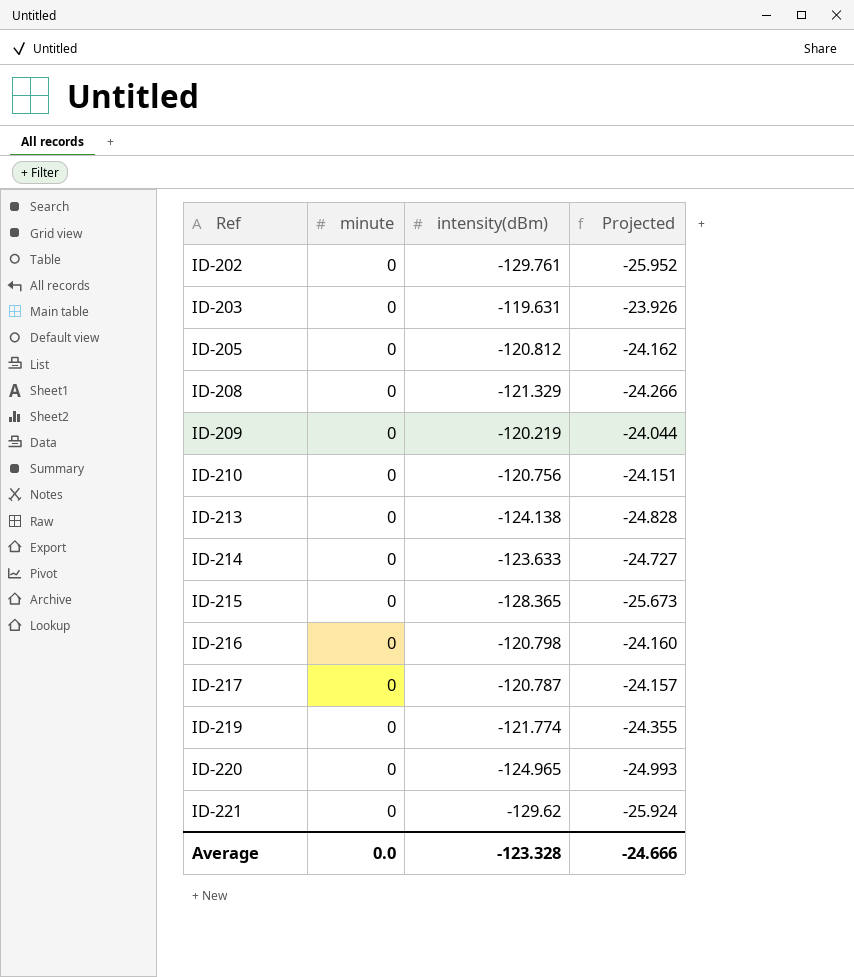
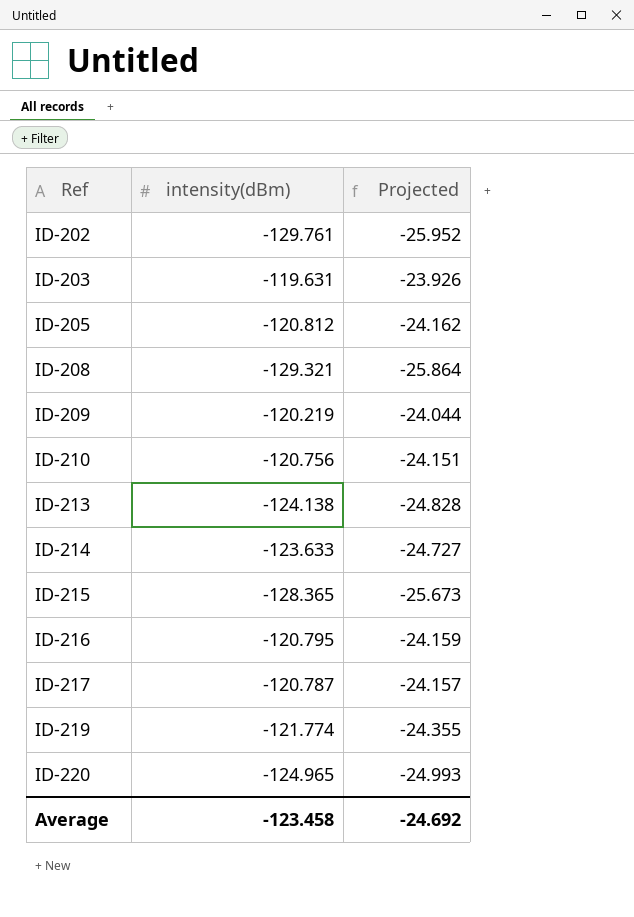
column minute | position: 2 -> none
row ID-221: 0 | -129.62 | -25.924 -> none
ID-208 | intensity(dBm): -121.329 -> -129.321
ID-208 | Projected: -24.266 -> -25.864
ID-216 | intensity(dBm): -120.798 -> -120.795
ID-216 | Projected: -24.160 -> -24.159
Average | intensity(dBm): -123.328 -> -123.458
Average | Projected: -24.666 -> -24.692

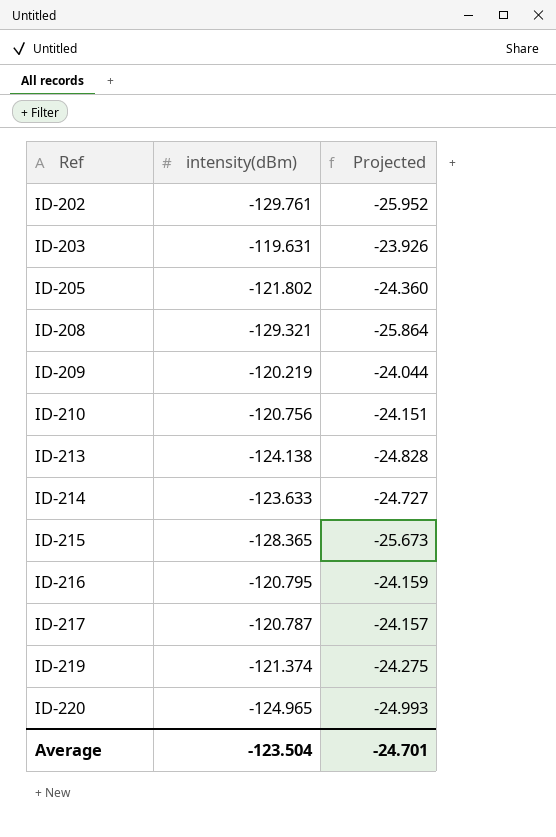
ID-205 | intensity(dBm): -120.812 -> -121.802
ID-205 | Projected: -24.162 -> -24.360
ID-219 | intensity(dBm): -121.774 -> -121.374
ID-219 | Projected: -24.355 -> -24.275
Average | intensity(dBm): -123.458 -> -123.504
Average | Projected: -24.692 -> -24.701

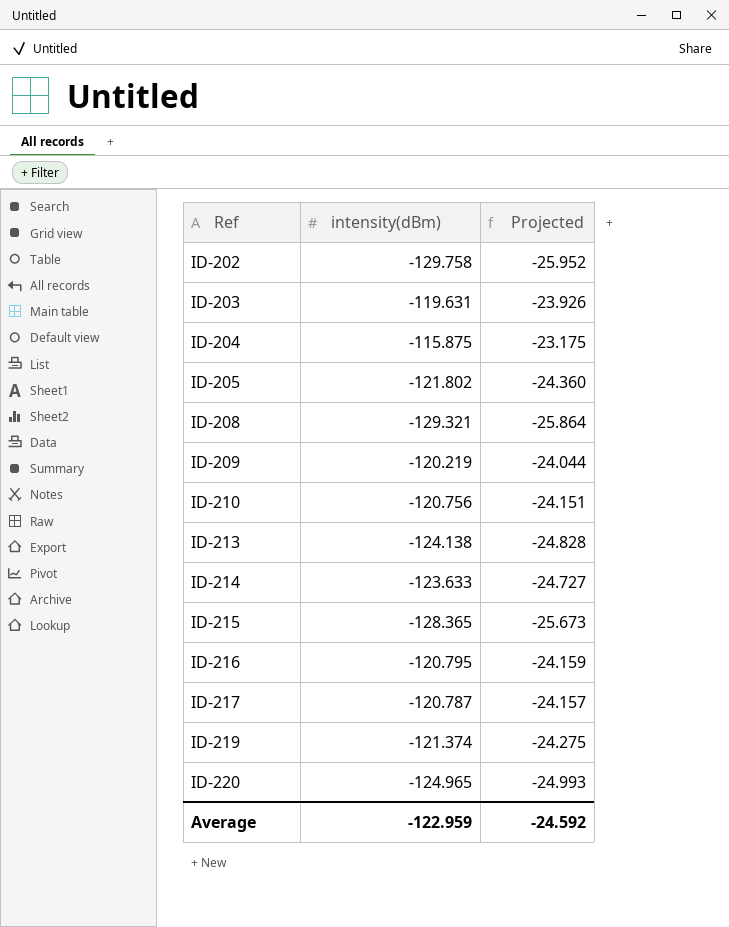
ID-202 | intensity(dBm): -129.761 -> -129.758
row ID-204: none -> -115.875 | -23.175
Average | intensity(dBm): -123.504 -> -122.959
Average | Projected: -24.701 -> -24.592

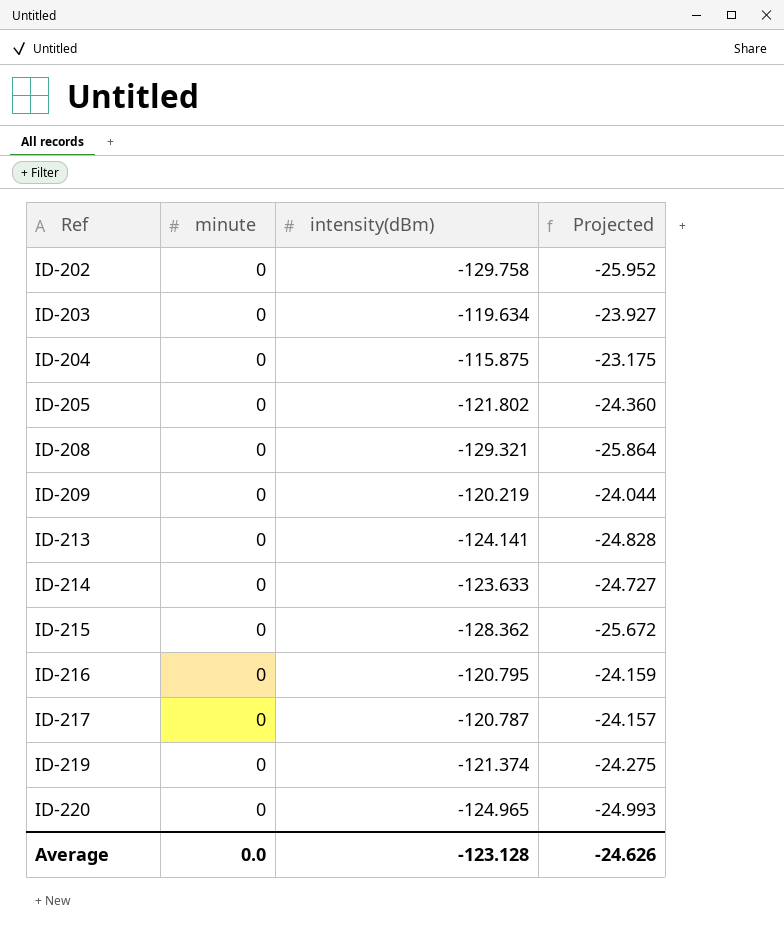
column minute | position: none -> 2
row ID-210: -120.756 | -24.151 -> none
ID-203 | intensity(dBm): -119.631 -> -119.634
ID-203 | Projected: -23.926 -> -23.927
ID-213 | intensity(dBm): -124.138 -> -124.141
ID-215 | intensity(dBm): -128.365 -> -128.362
ID-215 | Projected: -25.673 -> -25.672
Average | intensity(dBm): -122.959 -> -123.128
Average | Projected: -24.592 -> -24.626

